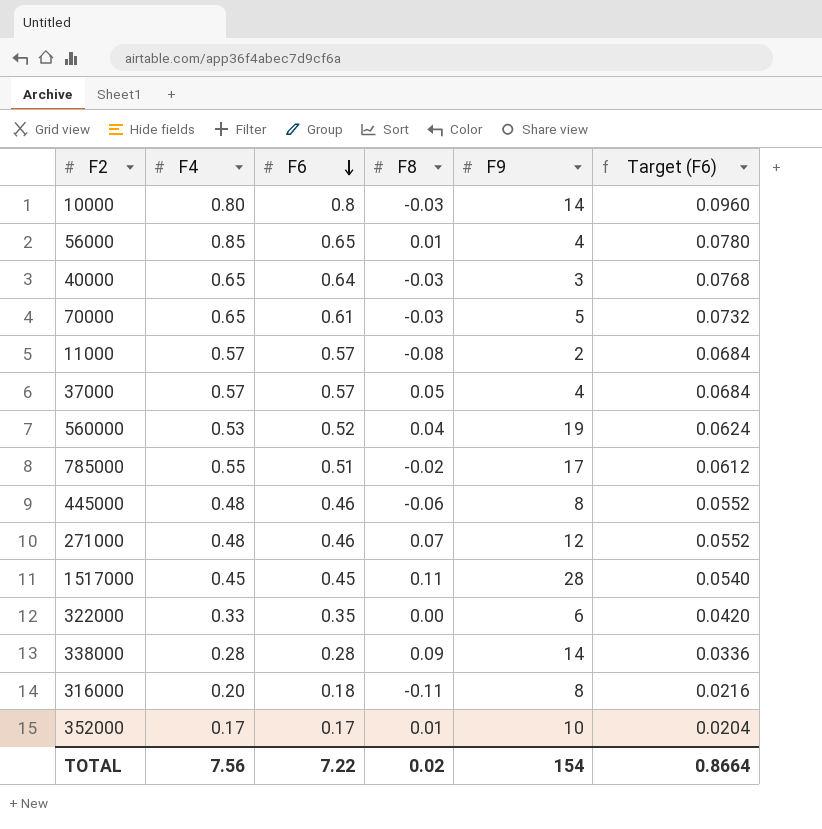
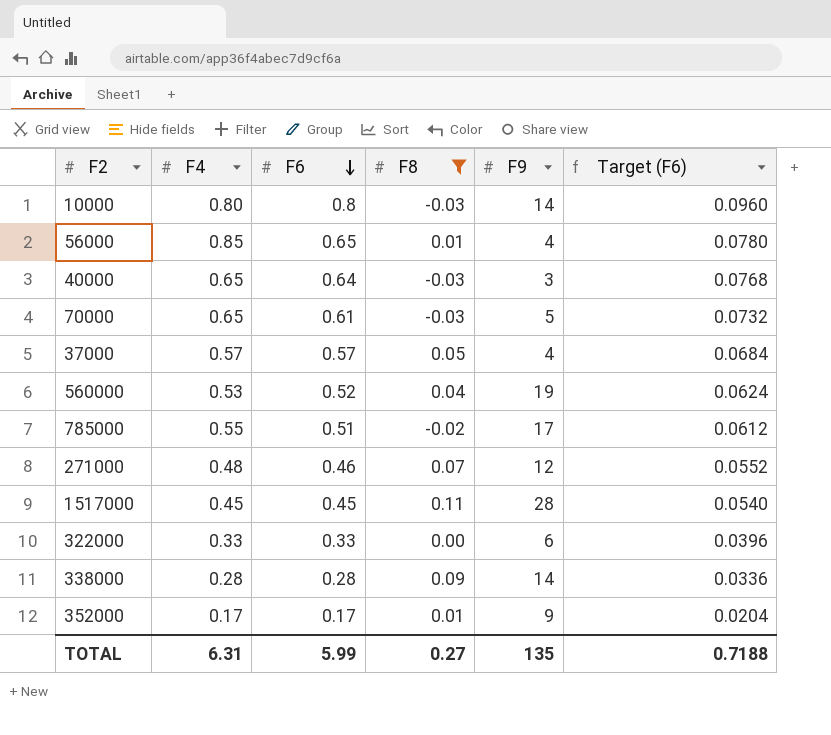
filter: none -> F8 >= -0.03
322000 | F6: 0.35 -> 0.33
322000 | Target (F6): 0.0420 -> 0.0396
352000 | F9: 10 -> 9
TOTAL | F4: 7.56 -> 6.31
TOTAL | F6: 7.22 -> 5.99
TOTAL | F8: 0.02 -> 0.27
TOTAL | F9: 154 -> 135
TOTAL | Target (F6): 0.8664 -> 0.7188

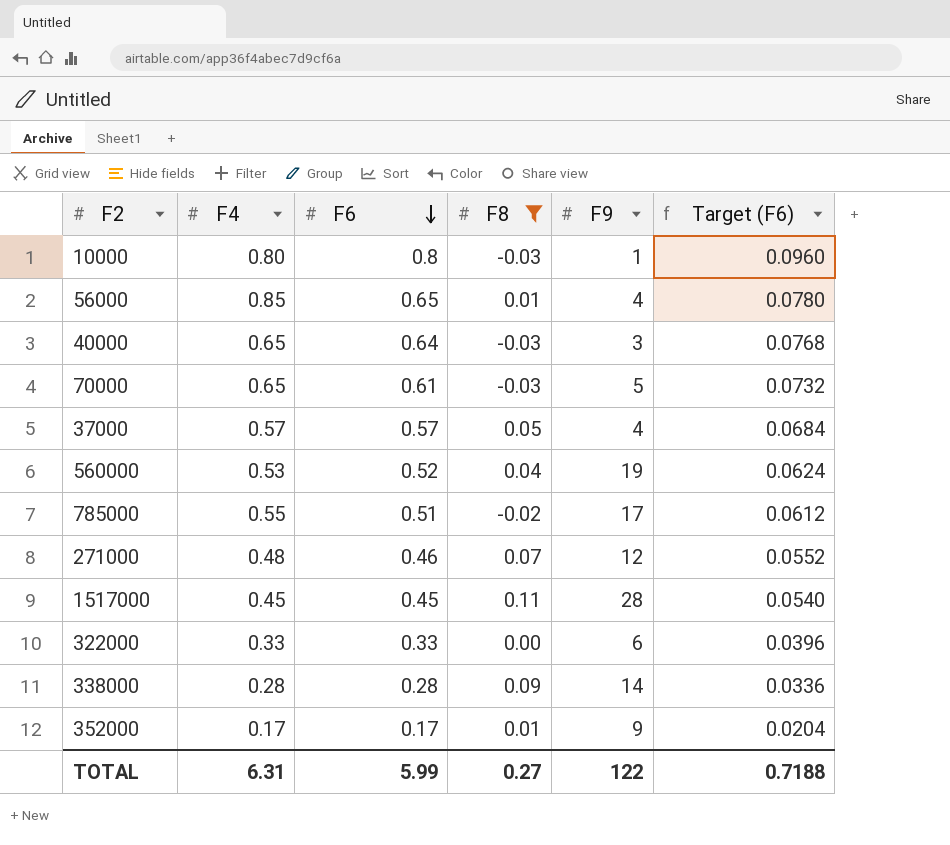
10000 | F9: 14 -> 1
TOTAL | F9: 135 -> 122

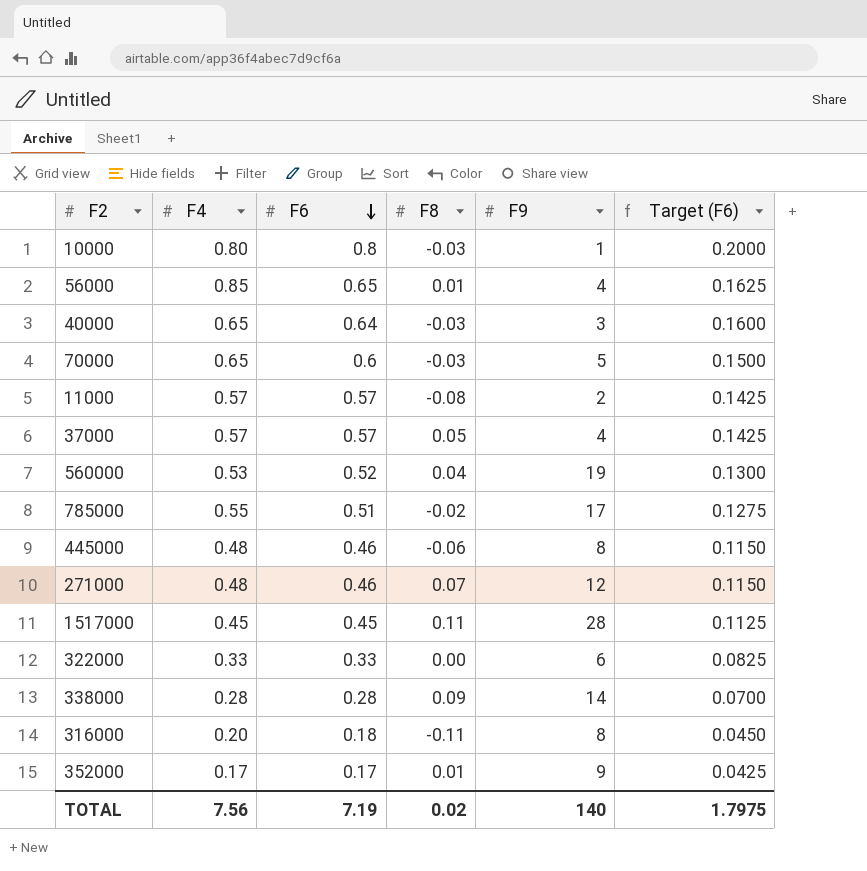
filter: F8 >= -0.03 -> none
column Target (F6) | formula: [F6] * 0.12 -> [F6] * 0.25
70000 | F6: 0.61 -> 0.6
TOTAL | F4: 6.31 -> 7.56
TOTAL | F6: 5.99 -> 7.19
TOTAL | F8: 0.27 -> 0.02
TOTAL | F9: 122 -> 140
TOTAL | Target (F6): 0.7188 -> 1.7975

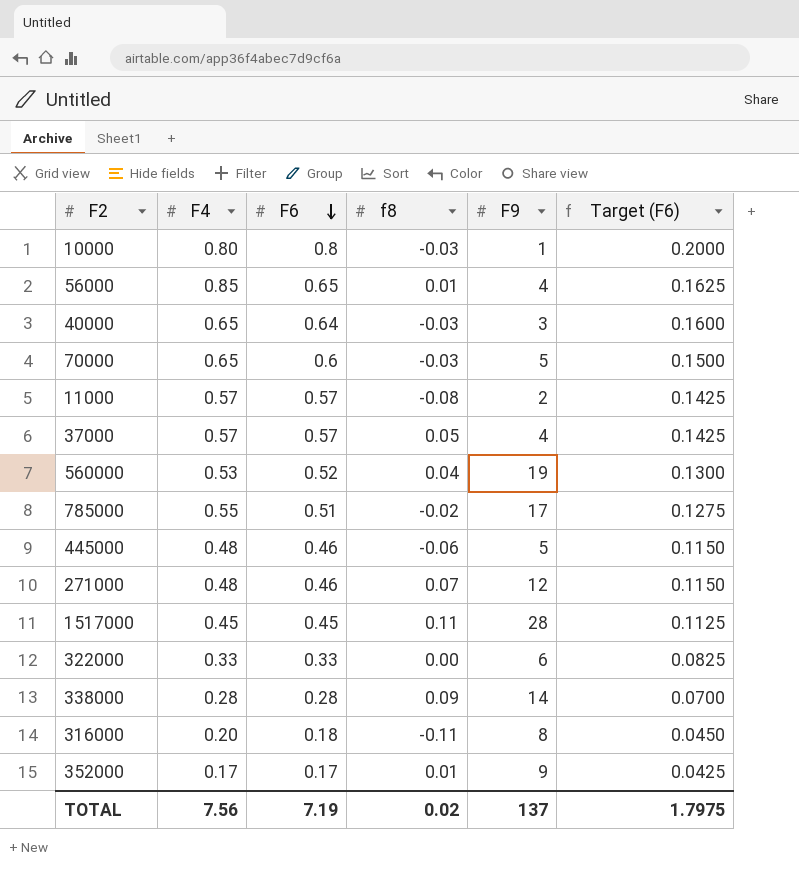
column name: F8 -> f8
445000 | F9: 8 -> 5
TOTAL | F9: 140 -> 137

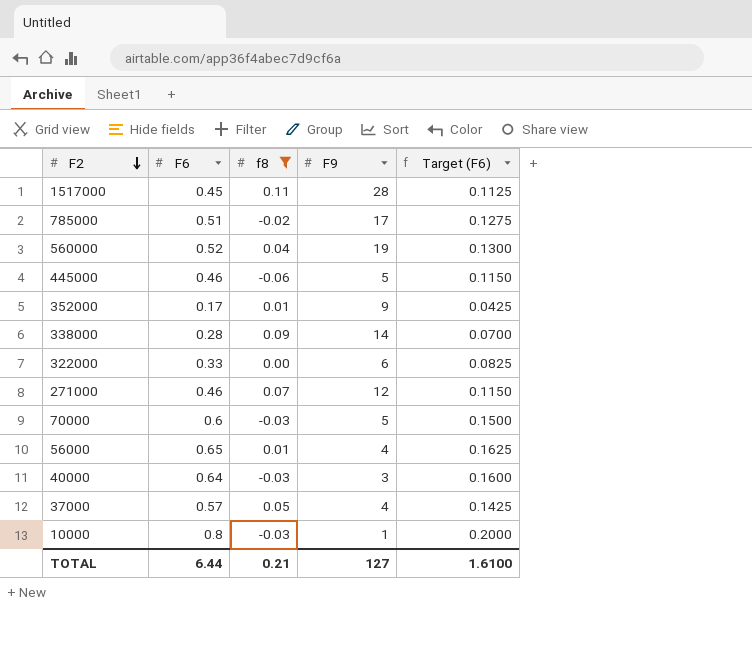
filter: none -> f8 >= -0.06
row order: F6 descending -> F2 descending
column F4 | position: 2 -> none
TOTAL | F6: 7.19 -> 6.44
TOTAL | f8: 0.02 -> 0.21
TOTAL | F9: 137 -> 127
TOTAL | Target (F6): 1.7975 -> 1.6100

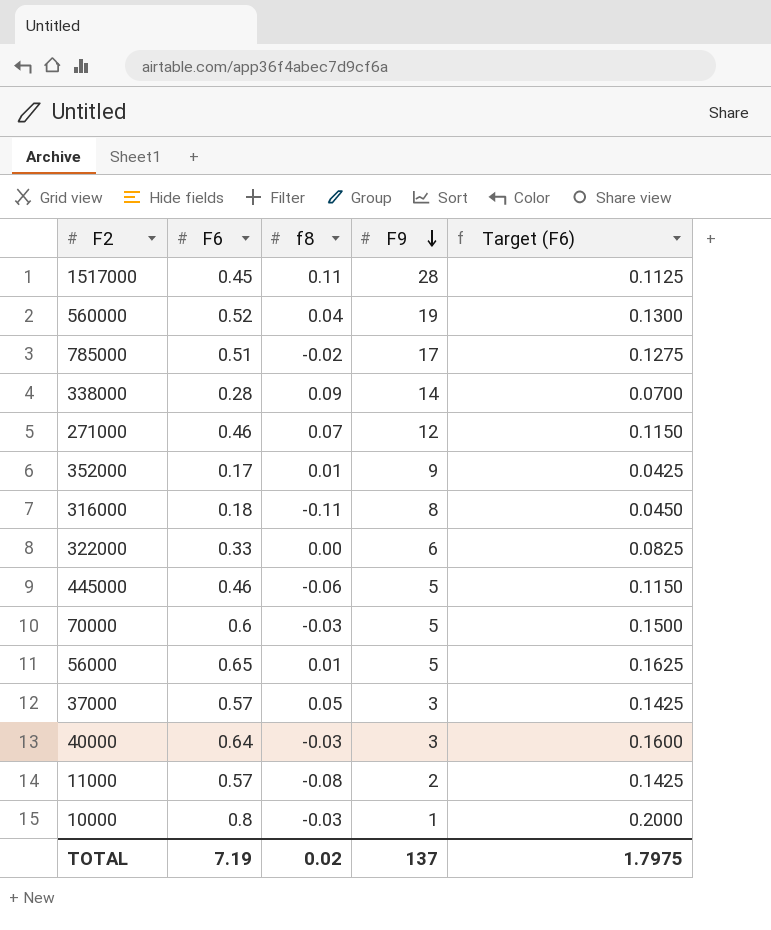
filter: f8 >= -0.06 -> none
row order: F2 descending -> F9 descending
56000 | F9: 4 -> 5
37000 | F9: 4 -> 3
TOTAL | F6: 6.44 -> 7.19
TOTAL | f8: 0.21 -> 0.02
TOTAL | F9: 127 -> 137
TOTAL | Target (F6): 1.6100 -> 1.7975

